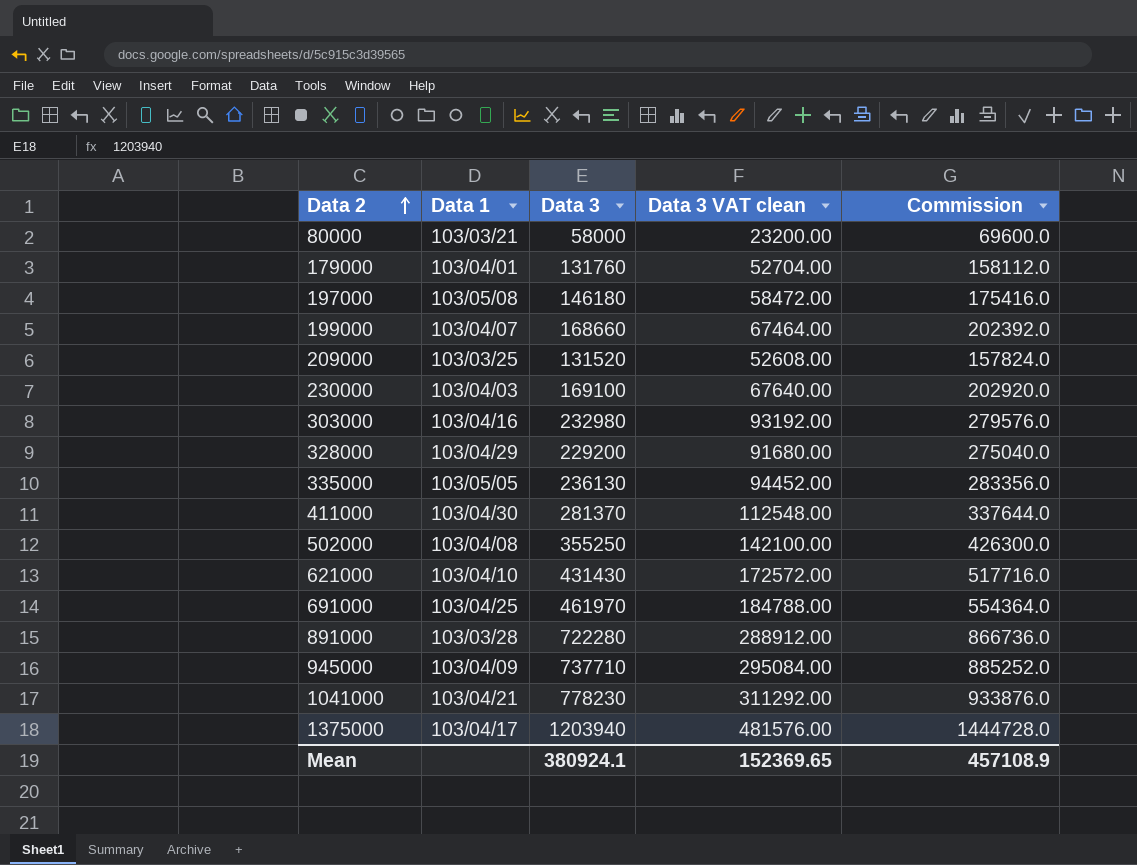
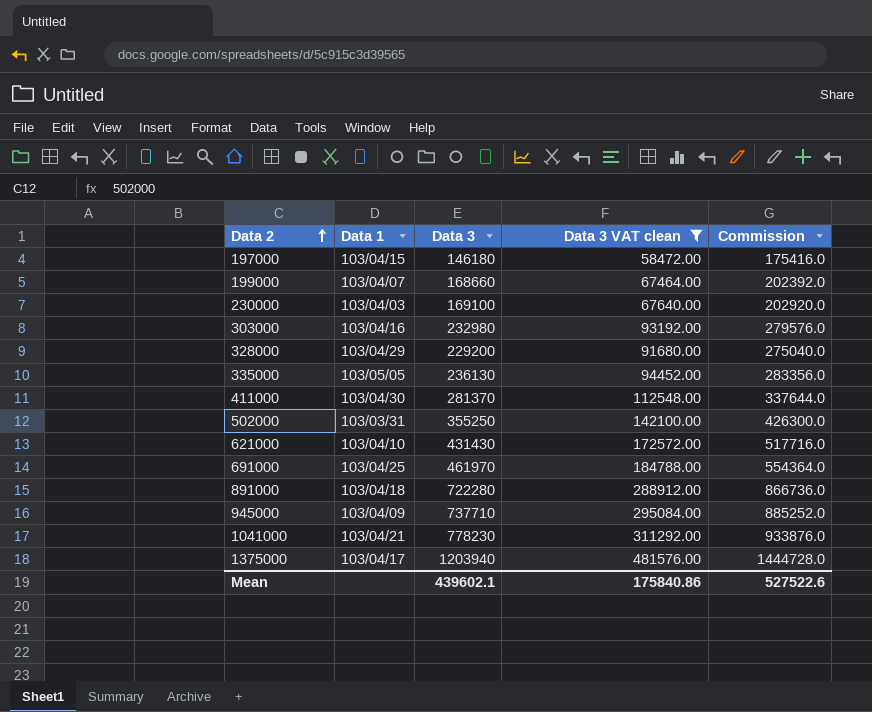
filter: none -> Data 3 VAT clean >= 58472.00
197000 | Data 1: 103/05/08 -> 103/04/15
502000 | Data 1: 103/04/08 -> 103/03/31
891000 | Data 1: 103/03/28 -> 103/04/18
Mean | Data 3: 380924.1 -> 439602.1
Mean | Data 3 VAT clean: 152369.65 -> 175840.86
Mean | Commission: 457108.9 -> 527522.6

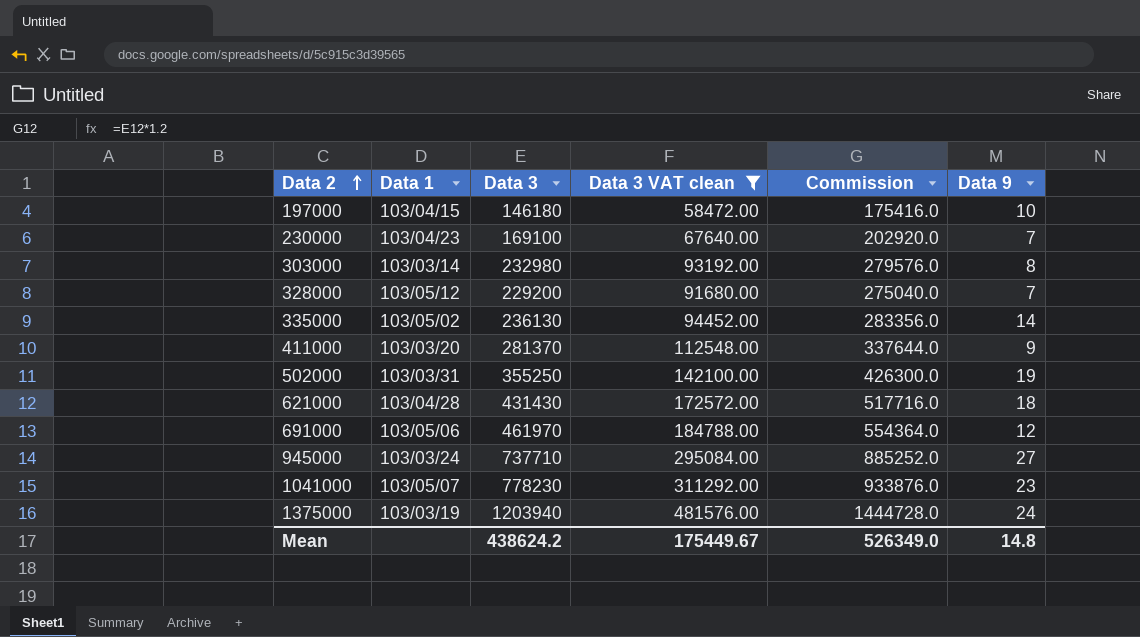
column Data 9 | position: none -> 6
row 199000: 103/04/07 | 168660 | 67464.00 | 202392.0 -> none
row 891000: 103/04/18 | 722280 | 288912.00 | 866736.0 -> none
230000 | Data 1: 103/04/03 -> 103/04/23
303000 | Data 1: 103/04/16 -> 103/03/14
328000 | Data 1: 103/04/29 -> 103/05/12
335000 | Data 1: 103/05/05 -> 103/05/02
411000 | Data 1: 103/04/30 -> 103/03/20
621000 | Data 1: 103/04/10 -> 103/04/28
691000 | Data 1: 103/04/25 -> 103/05/06
945000 | Data 1: 103/04/09 -> 103/03/24
1041000 | Data 1: 103/04/21 -> 103/05/07
1375000 | Data 1: 103/04/17 -> 103/03/19
Mean | Data 3: 439602.1 -> 438624.2
Mean | Data 3 VAT clean: 175840.86 -> 175449.67
Mean | Commission: 527522.6 -> 526349.0

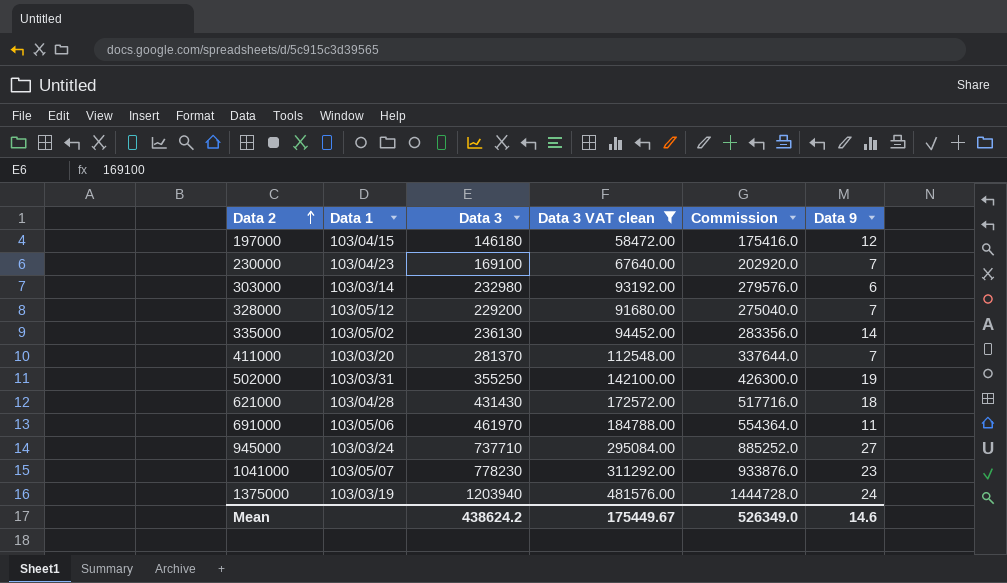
197000 | Data 9: 10 -> 12
303000 | Data 9: 8 -> 6
411000 | Data 9: 9 -> 7
691000 | Data 9: 12 -> 11
Mean | Data 9: 14.8 -> 14.6

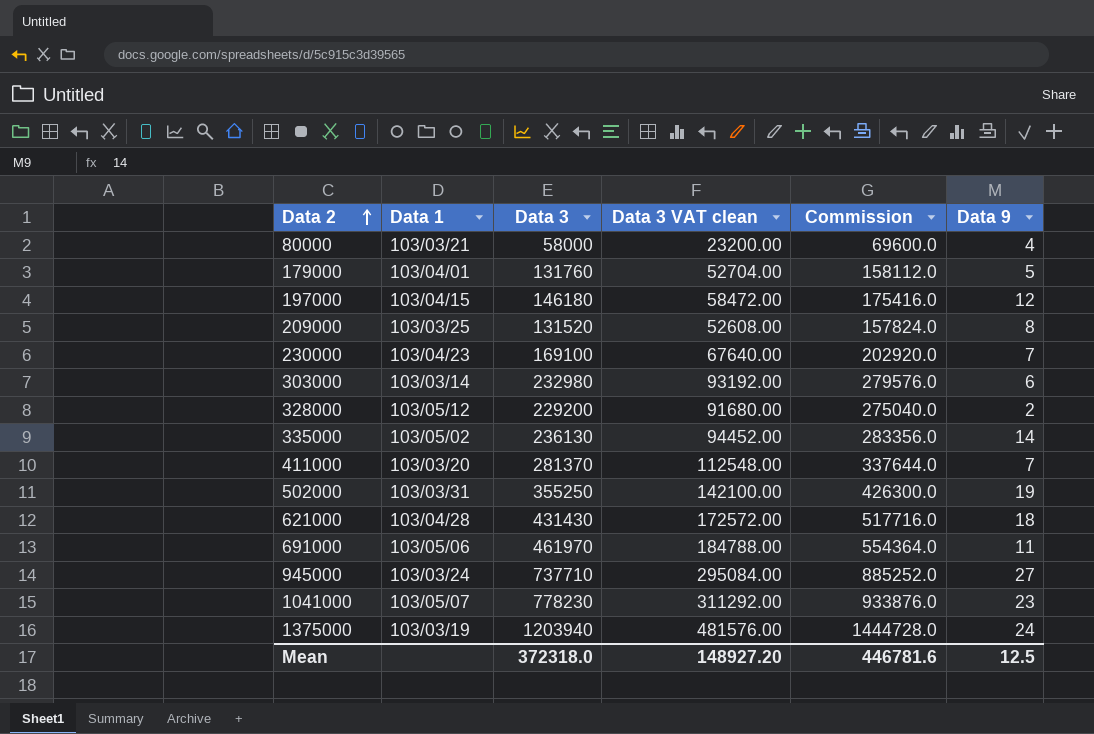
filter: Data 3 VAT clean >= 58472.00 -> none
328000 | Data 9: 7 -> 2
Mean | Data 3: 438624.2 -> 372318.0
Mean | Data 3 VAT clean: 175449.67 -> 148927.20
Mean | Commission: 526349.0 -> 446781.6
Mean | Data 9: 14.6 -> 12.5

